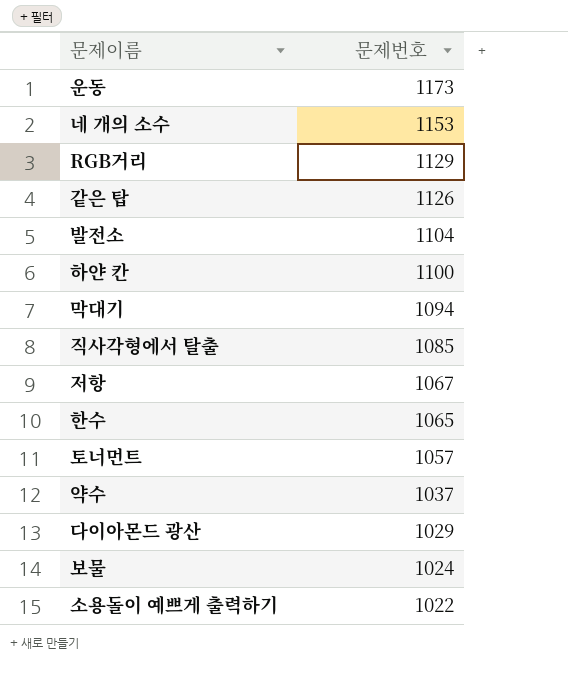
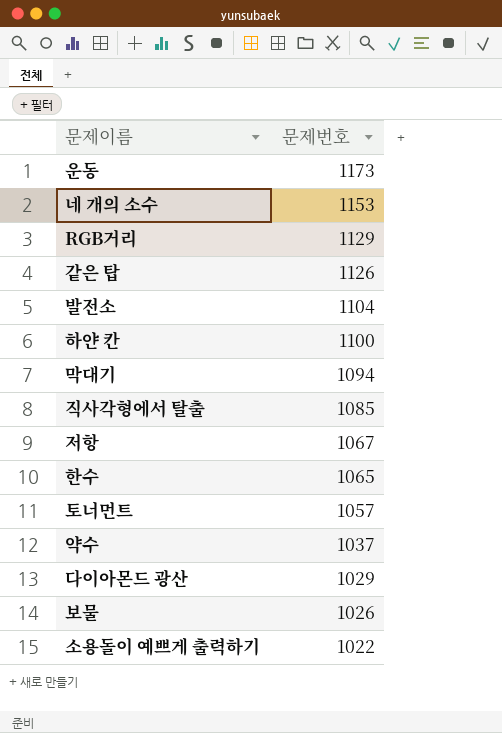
보물 | 문제번호: 1024 -> 1026

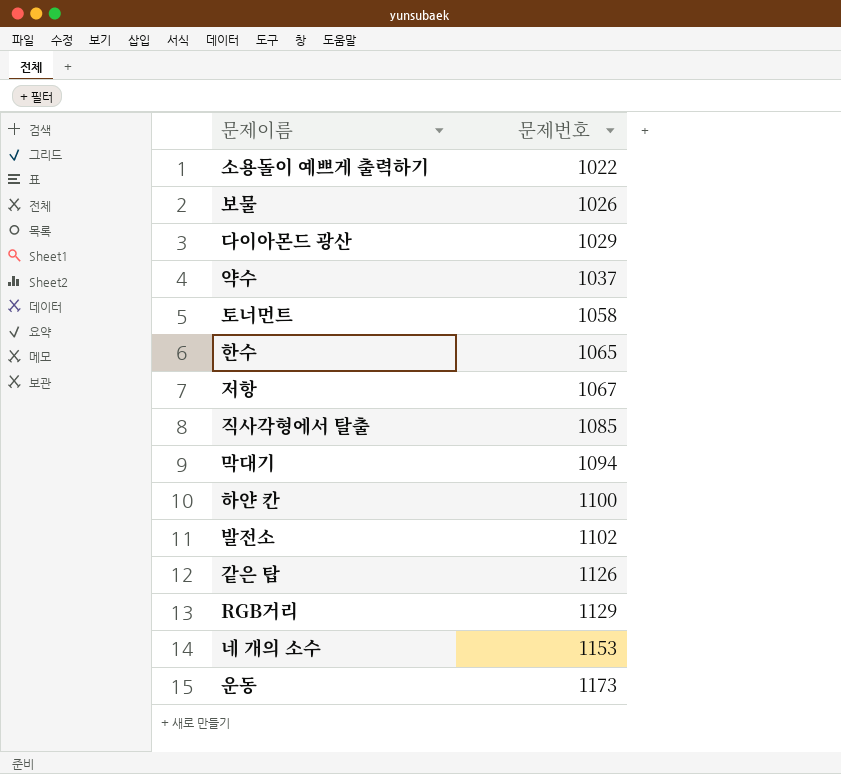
row order: 문제번호 descending -> 문제번호 ascending
토너먼트 | 문제번호: 1057 -> 1058
발전소 | 문제번호: 1104 -> 1102

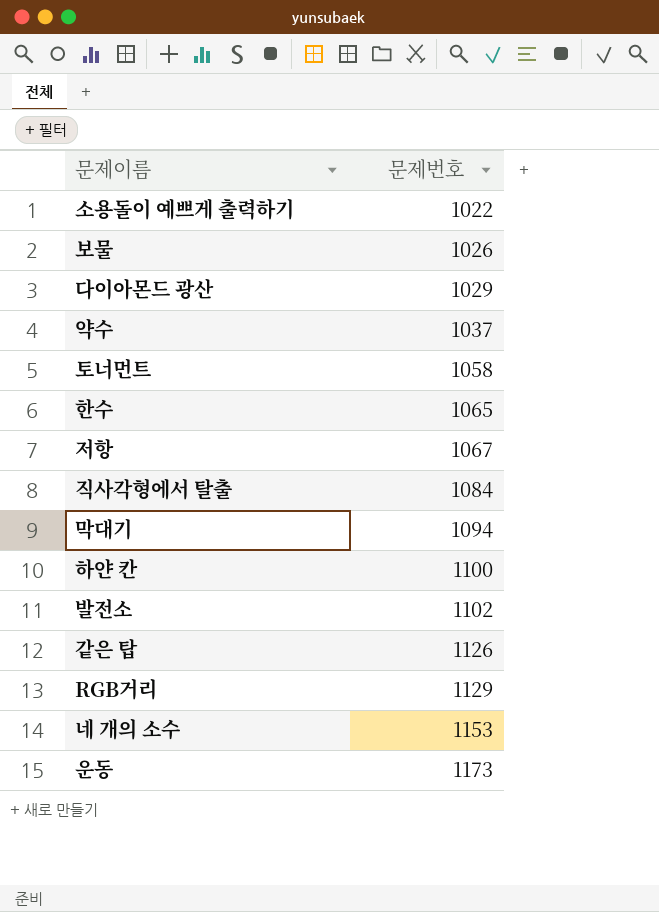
직사각형에서 탈출 | 문제번호: 1085 -> 1084

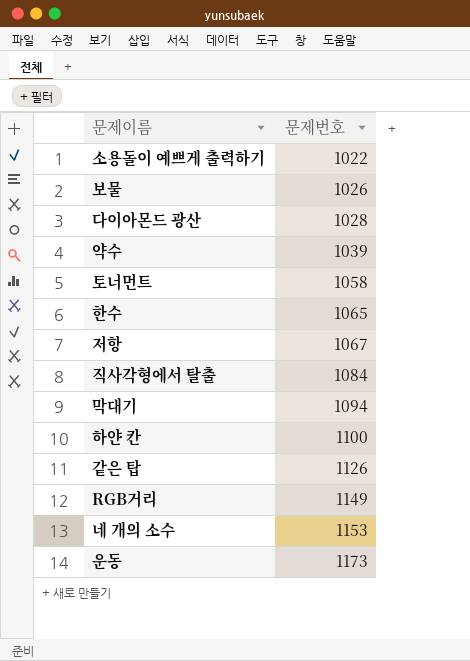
row 발전소: 1102 -> none
다이아몬드 광산 | 문제번호: 1029 -> 1028
약수 | 문제번호: 1037 -> 1039
RGB거리 | 문제번호: 1129 -> 1149

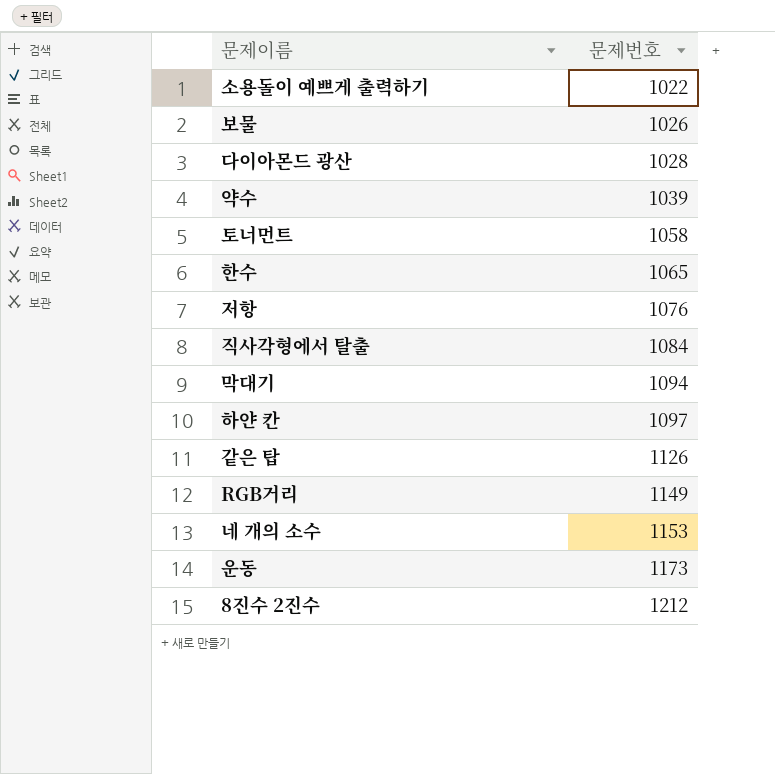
저항 | 문제번호: 1067 -> 1076
하얀 칸 | 문제번호: 1100 -> 1097
row 8진수 2진수: none -> 1212

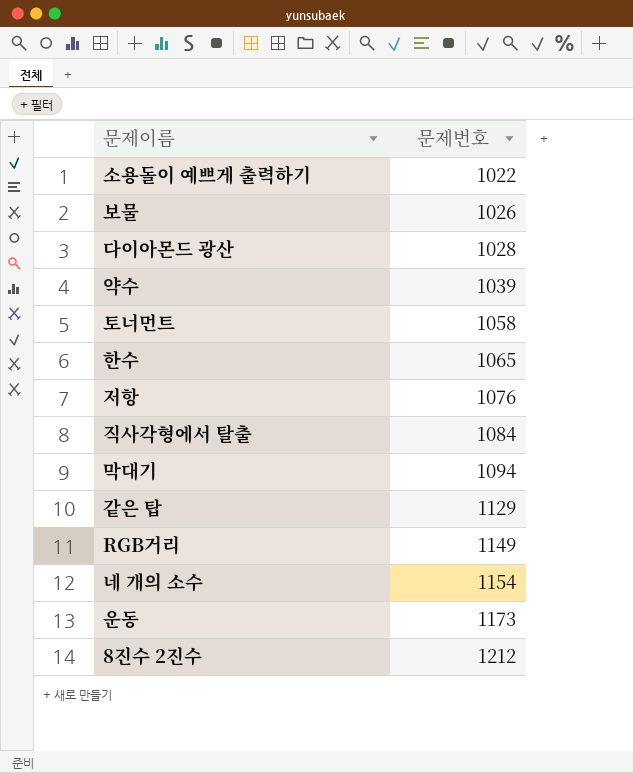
row 하얀 칸: 1097 -> none
같은 탑 | 문제번호: 1126 -> 1129
네 개의 소수 | 문제번호: 1153 -> 1154

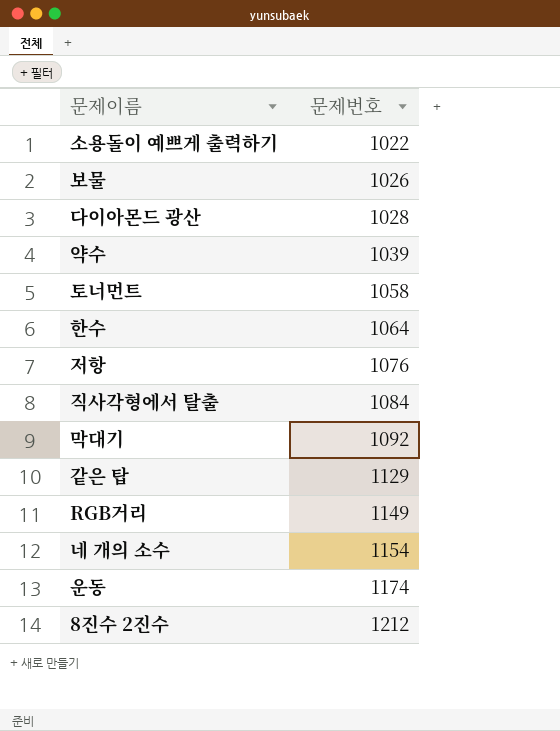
한수 | 문제번호: 1065 -> 1064
막대기 | 문제번호: 1094 -> 1092
운동 | 문제번호: 1173 -> 1174

